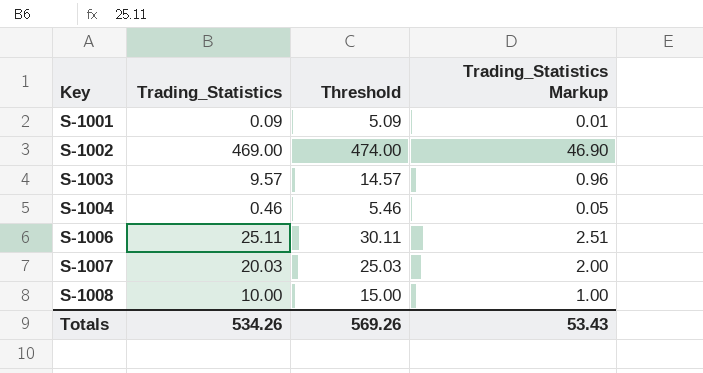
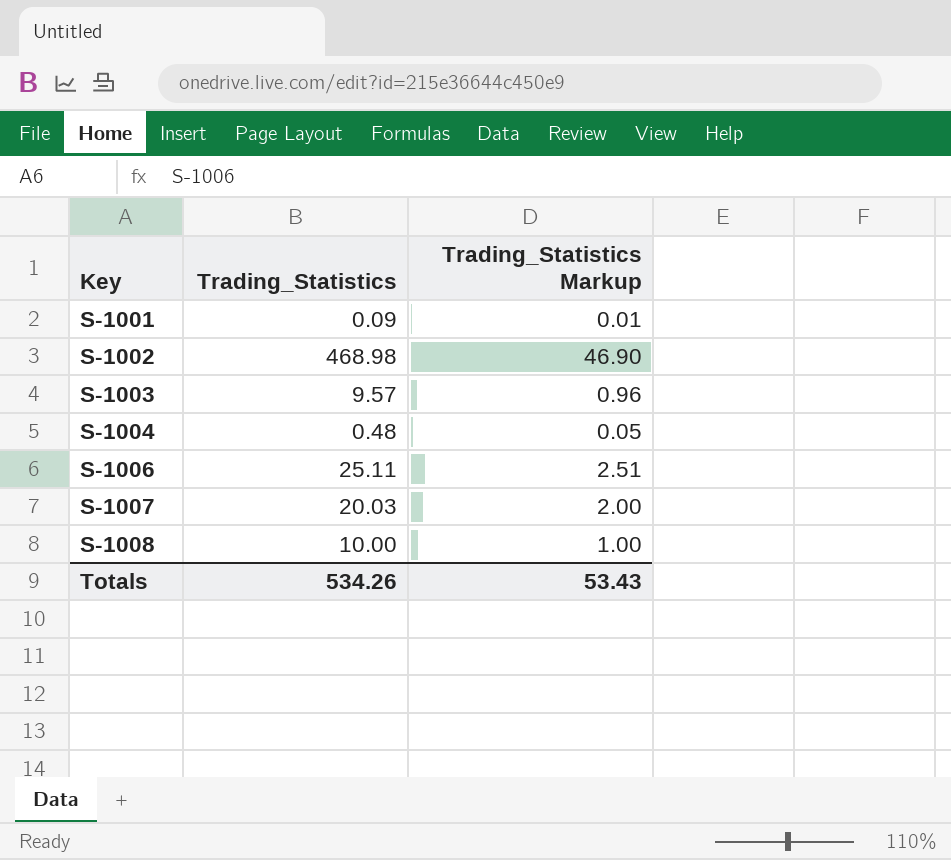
column Threshold | formula: [Trading_Statistics] + 5 -> none
S-1002 | Trading_Statistics: 469.00 -> 468.98
S-1004 | Trading_Statistics: 0.46 -> 0.48

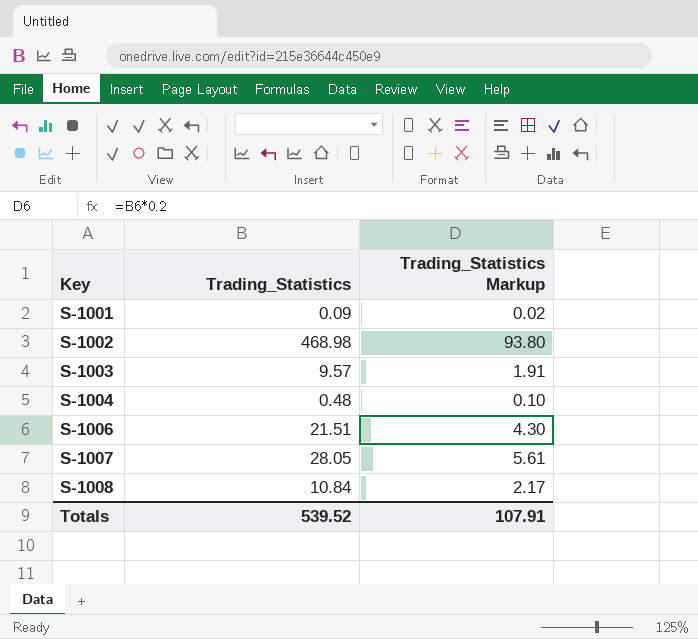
column Trading_Statistics Markup | formula: [Trading_Statistics] * 0.1 -> [Trading_Statistics] * 0.2
S-1006 | Trading_Statistics: 25.11 -> 21.51
S-1007 | Trading_Statistics: 20.03 -> 28.05
S-1008 | Trading_Statistics: 10.00 -> 10.84
Totals | Trading_Statistics: 534.26 -> 539.52
Totals | Trading_Statistics Markup: 53.43 -> 107.91

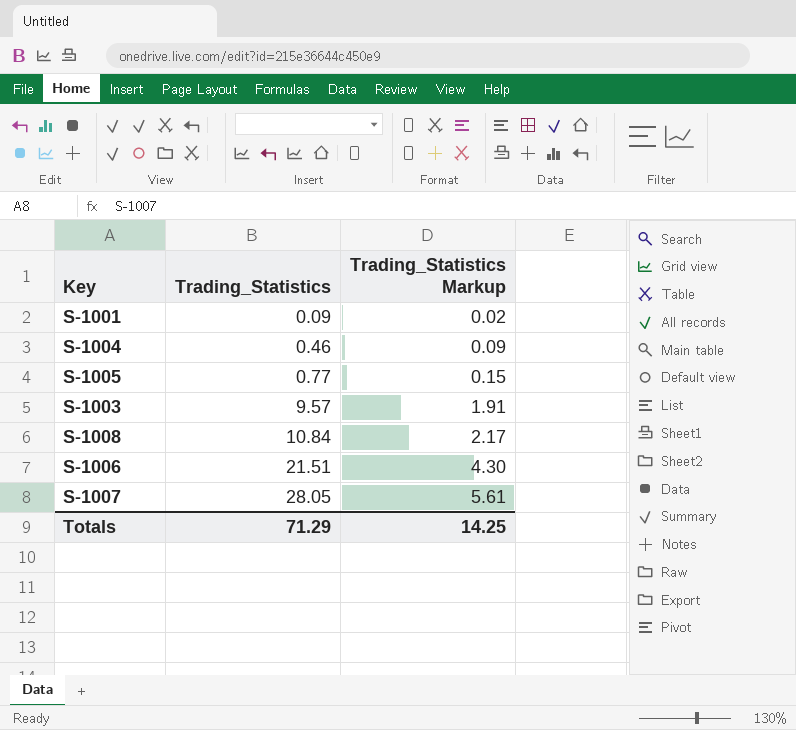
row order: Key ascending -> Trading_Statistics ascending
row S-1002: 468.98 | 93.80 -> none
S-1004 | Trading_Statistics: 0.48 -> 0.46
S-1004 | Trading_Statistics Markup: 0.10 -> 0.09
row S-1005: none -> 0.77 | 0.15
Totals | Trading_Statistics: 539.52 -> 71.29
Totals | Trading_Statistics Markup: 107.91 -> 14.25

